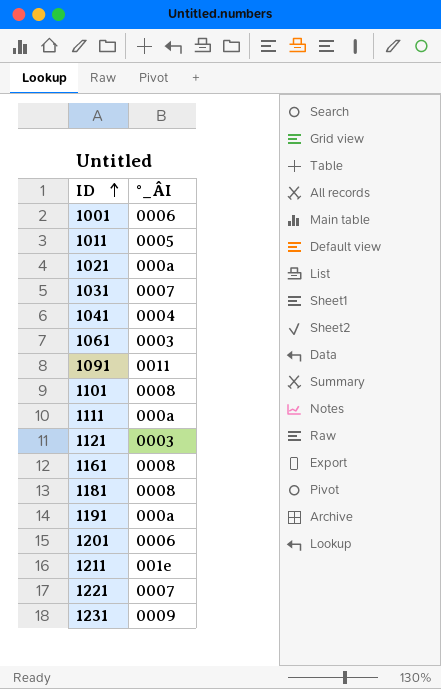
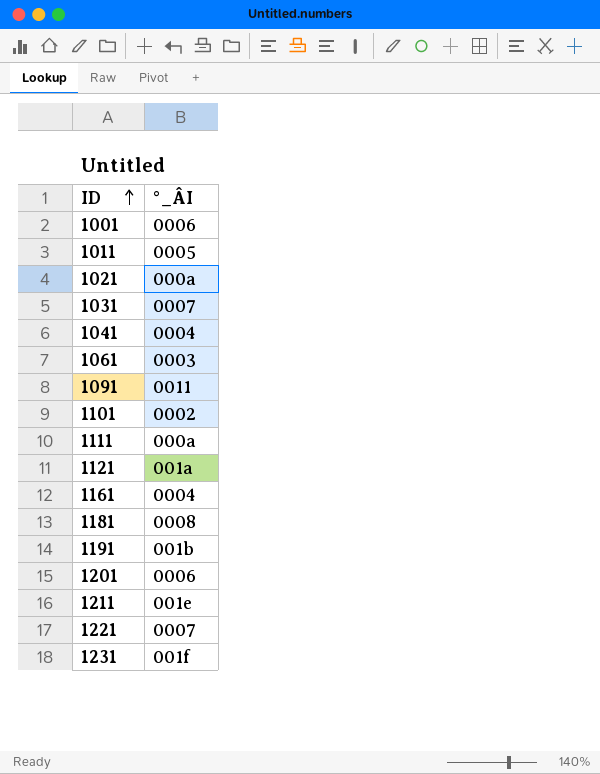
1101 | °_ÂI: 0008 -> 0002
1121 | °_ÂI: 0003 -> 001a
1161 | °_ÂI: 0008 -> 0004
1191 | °_ÂI: 000a -> 001b
1231 | °_ÂI: 0009 -> 001f

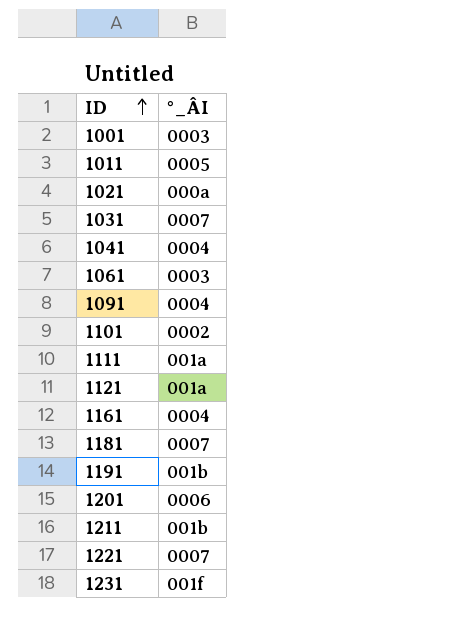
1001 | °_ÂI: 0006 -> 0003
1091 | °_ÂI: 0011 -> 0004
1111 | °_ÂI: 000a -> 001a
1181 | °_ÂI: 0008 -> 0007
1211 | °_ÂI: 001e -> 001b

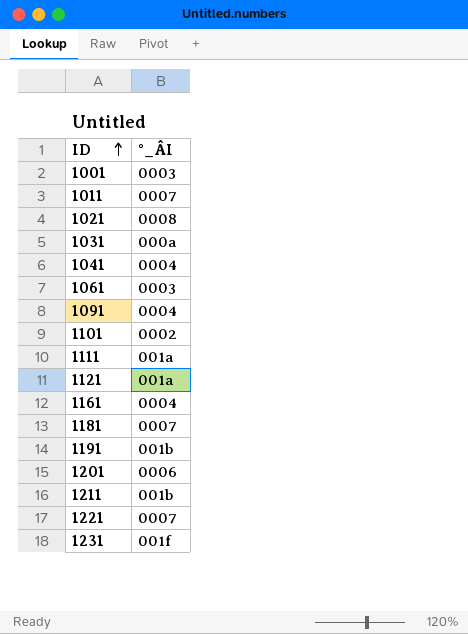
1011 | °_ÂI: 0005 -> 0007
1021 | °_ÂI: 000a -> 0008
1031 | °_ÂI: 0007 -> 000a

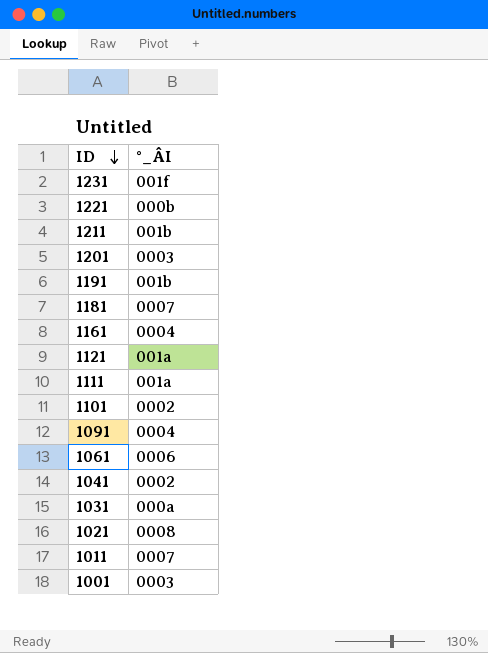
row order: ID ascending -> ID descending
1221 | °_ÂI: 0007 -> 000b
1201 | °_ÂI: 0006 -> 0003
1061 | °_ÂI: 0003 -> 0006
1041 | °_ÂI: 0004 -> 0002

